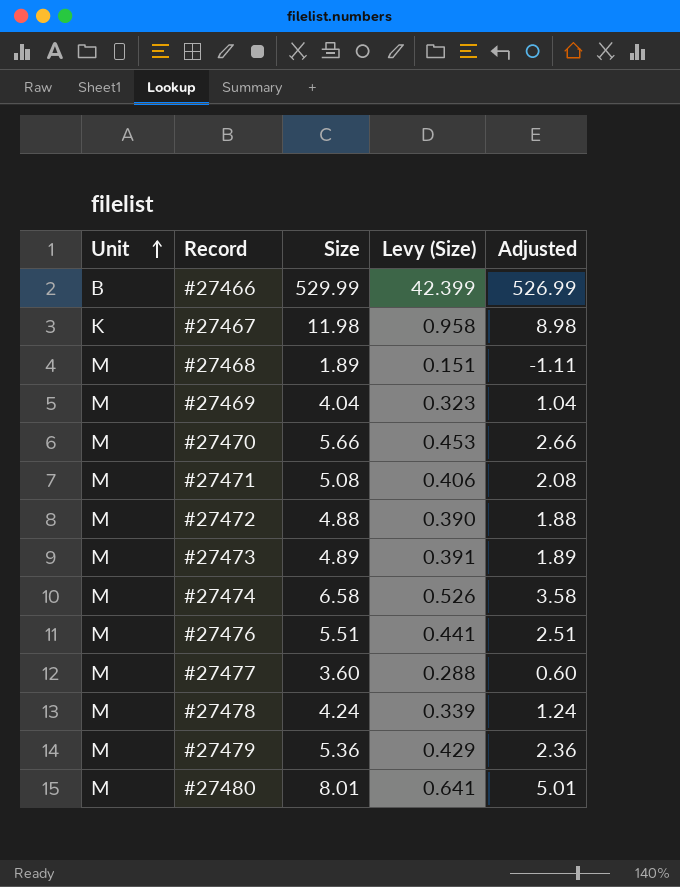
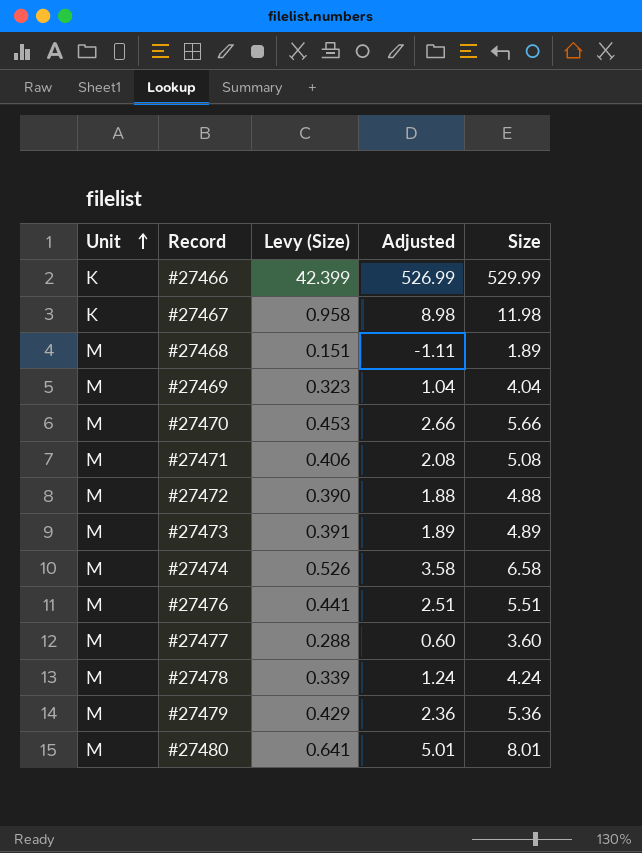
column Size | position: 3 -> 5
#27466 | Unit: B -> K

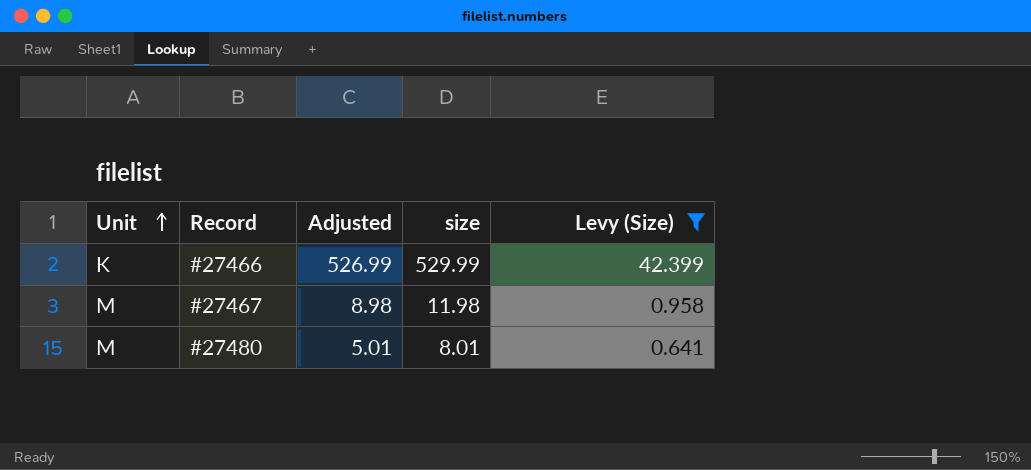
filter: none -> Levy (Size) >= 0.641
column name: Size -> size
column Levy (Size) | position: 3 -> 5
#27467 | Unit: K -> M

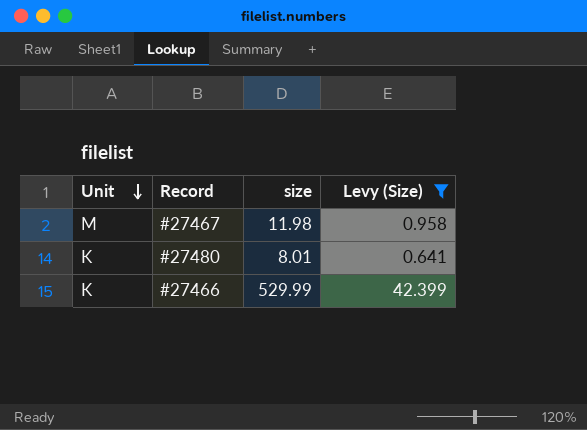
row order: Unit ascending -> Unit descending
column Adjusted | formula: [size] - 3 -> none
#27480 | Unit: M -> K

